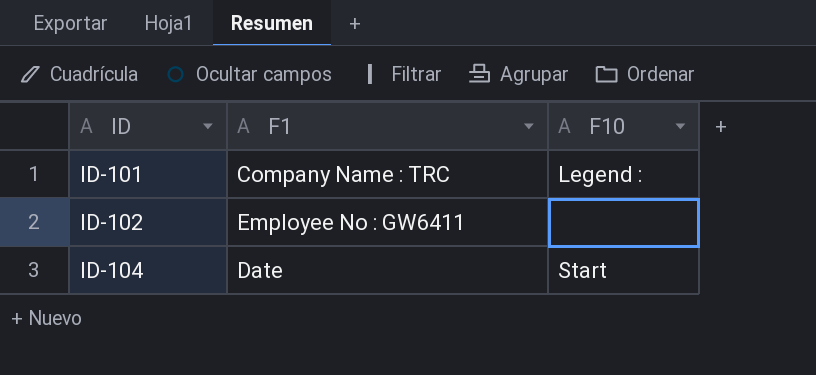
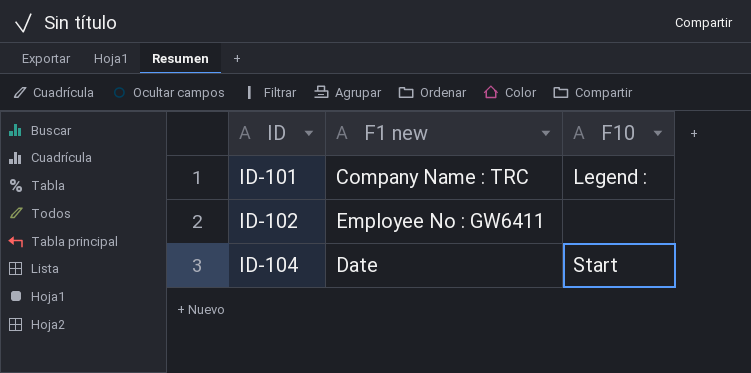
column name: F1 -> F1 new

